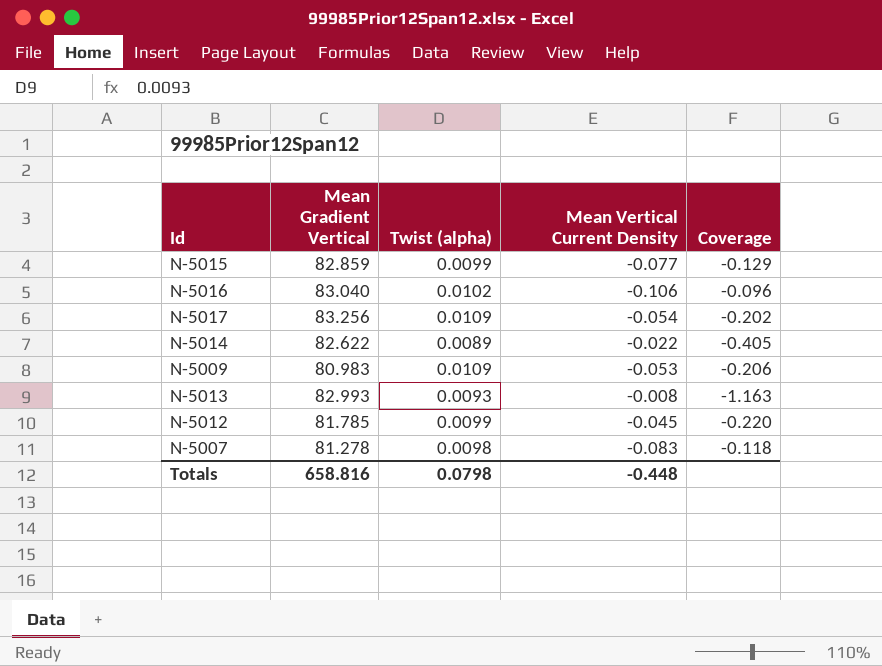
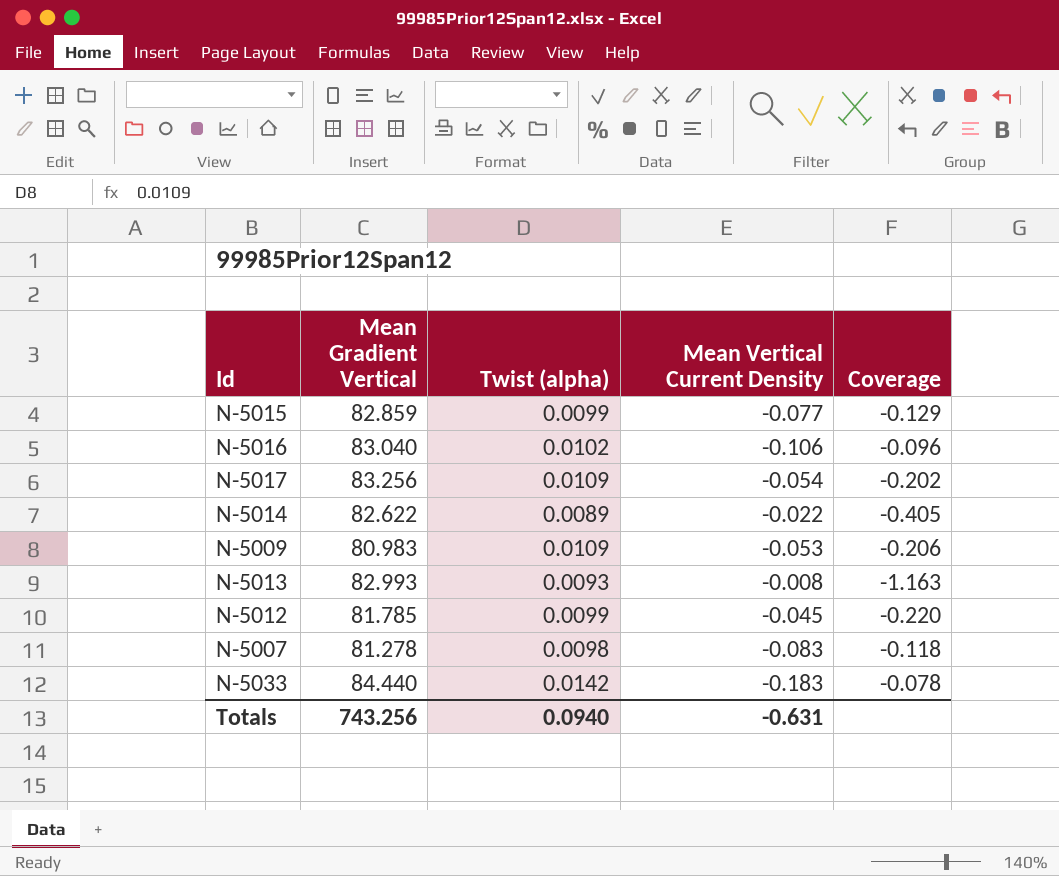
row N-5033: none -> 84.440 | 0.0142 | -0.183 | -0.078
Totals | Mean Gradient Vertical: 658.816 -> 743.256
Totals | Twist (alpha): 0.0798 -> 0.0940
Totals | Mean Vertical Current Density: -0.448 -> -0.631

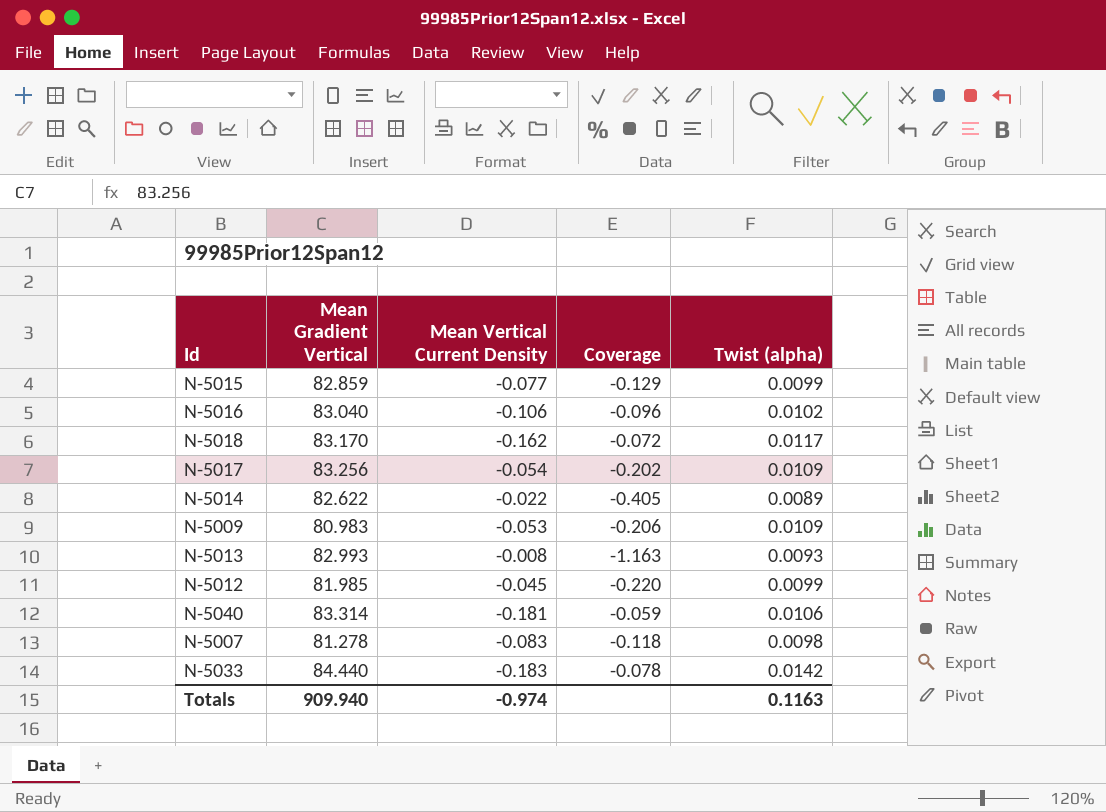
column Twist (alpha) | position: 3 -> 5
row N-5018: none -> 83.170 | -0.162 | -0.072 | 0.0117
N-5012 | Mean Gradient Vertical: 81.785 -> 81.985
row N-5040: none -> 83.314 | -0.181 | -0.059 | 0.0106
Totals | Mean Gradient Vertical: 743.256 -> 909.940
Totals | Mean Vertical Current Density: -0.631 -> -0.974
Totals | Twist (alpha): 0.0940 -> 0.1163

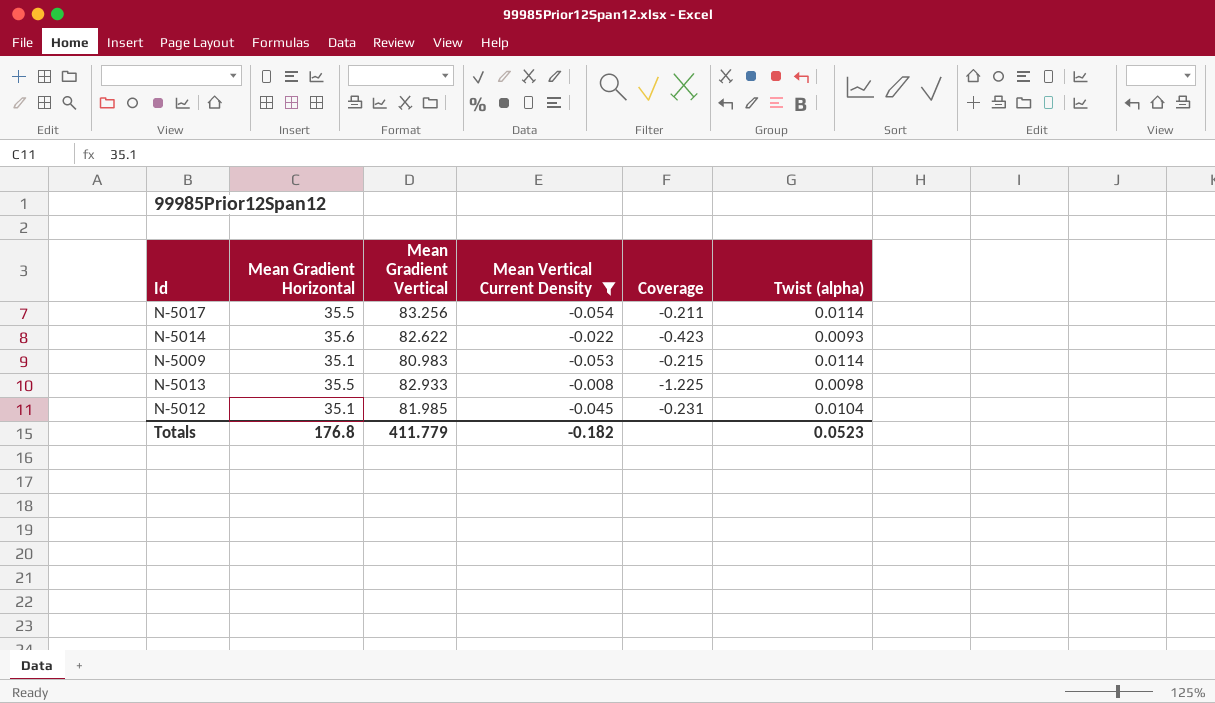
filter: none -> Mean Vertical Current Density >= -0.054
column Mean Gradient Horizontal | position: none -> 2
N-5017 | Coverage: -0.202 -> -0.211
N-5017 | Twist (alpha): 0.0109 -> 0.0114
N-5014 | Coverage: -0.405 -> -0.423
N-5014 | Twist (alpha): 0.0089 -> 0.0093
N-5009 | Coverage: -0.206 -> -0.215
N-5009 | Twist (alpha): 0.0109 -> 0.0114
N-5013 | Mean Gradient Vertical: 82.993 -> 82.933
N-5013 | Coverage: -1.163 -> -1.225
N-5013 | Twist (alpha): 0.0093 -> 0.0098
N-5012 | Coverage: -0.220 -> -0.231
N-5012 | Twist (alpha): 0.0099 -> 0.0104
Totals | Mean Gradient Vertical: 909.940 -> 411.779
Totals | Mean Vertical Current Density: -0.974 -> -0.182
Totals | Twist (alpha): 0.1163 -> 0.0523

